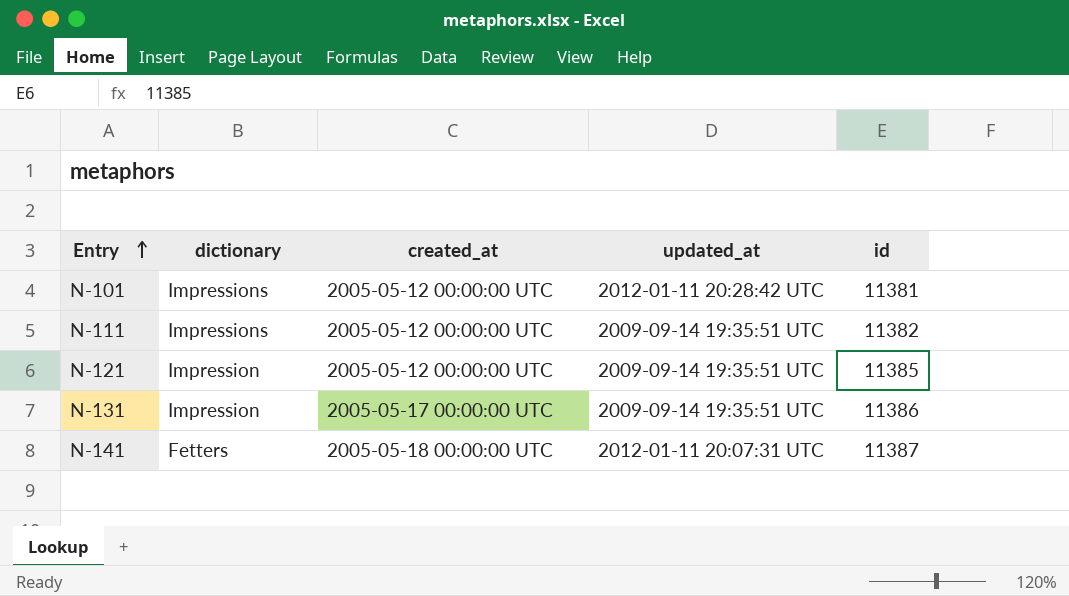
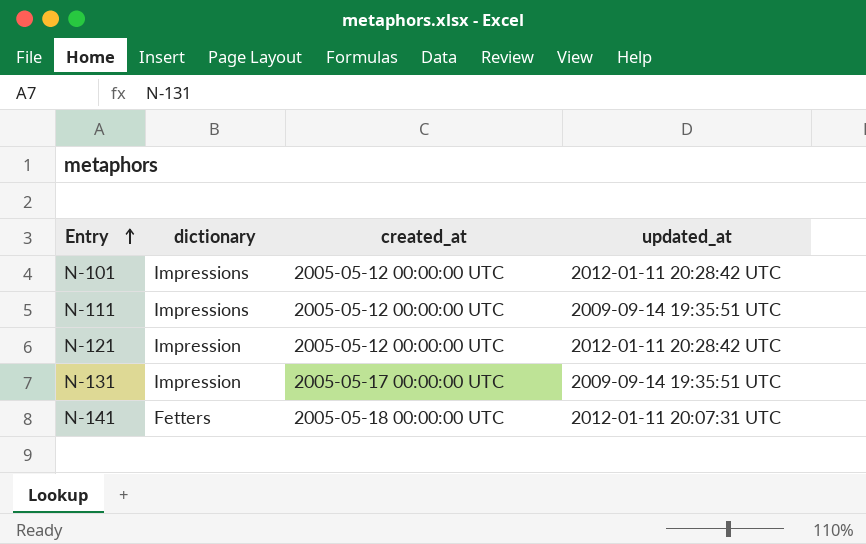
column id | position: 5 -> none
N-121 | updated_at: 2009-09-14 19:35:51 UTC -> 2012-01-11 20:28:42 UTC

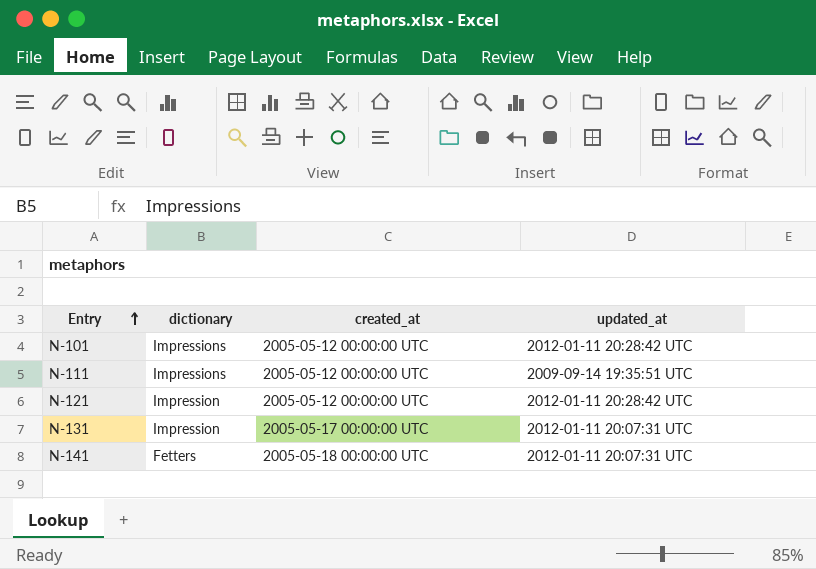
N-131 | updated_at: 2009-09-14 19:35:51 UTC -> 2012-01-11 20:07:31 UTC

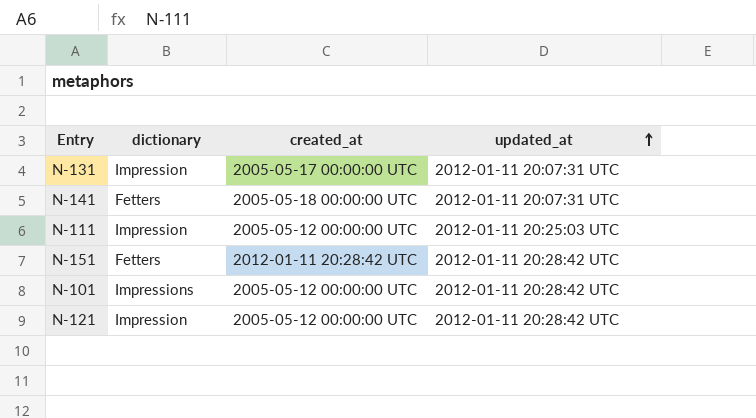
row order: Entry ascending -> updated_at ascending
N-111 | dictionary: Impressions -> Impression
N-111 | updated_at: 2009-09-14 19:35:51 UTC -> 2012-01-11 20:25:03 UTC
row N-151: none -> Fetters | 2012-01-11 20:28:42 UTC | 2012-01-11 20:28:42 UTC

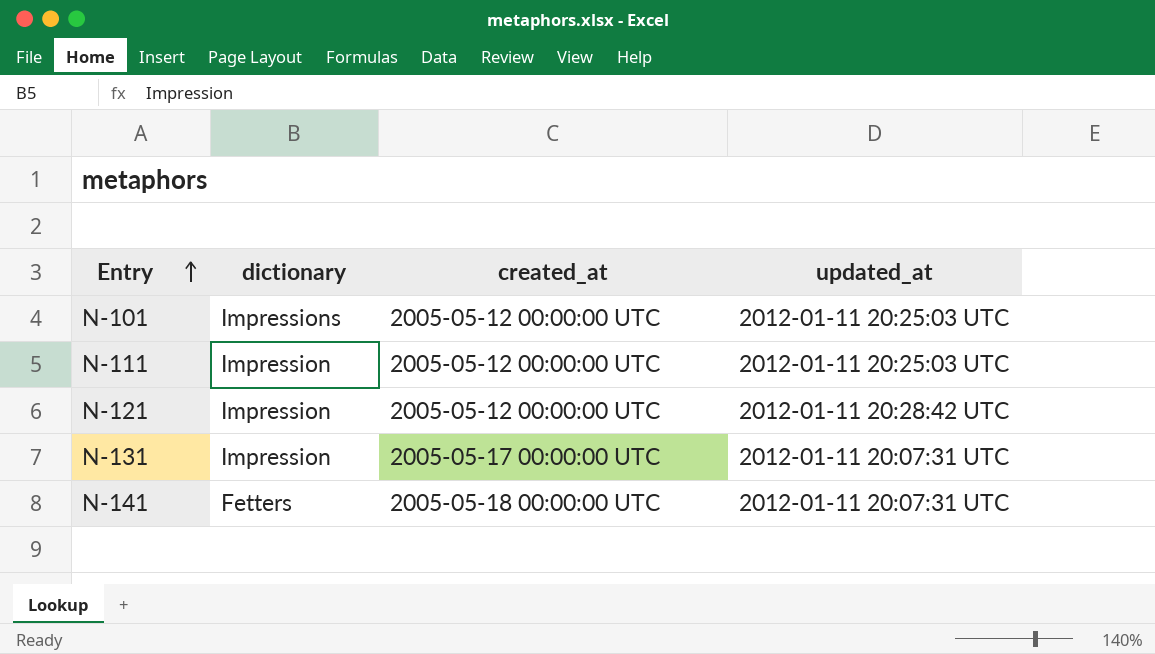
row order: updated_at ascending -> Entry ascending
row N-151: Fetters | 2012-01-11 20:28:42 UTC | 2012-01-11 20:28:42 UTC -> none
N-101 | updated_at: 2012-01-11 20:28:42 UTC -> 2012-01-11 20:25:03 UTC

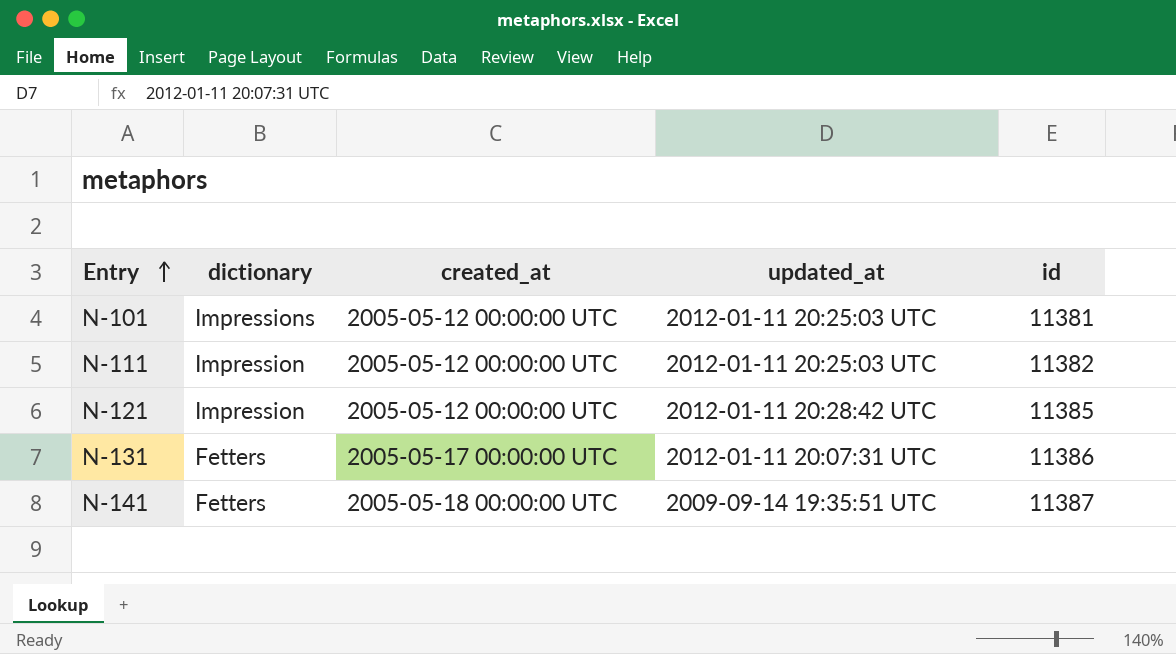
column id | position: none -> 5
N-131 | dictionary: Impression -> Fetters
N-141 | updated_at: 2012-01-11 20:07:31 UTC -> 2009-09-14 19:35:51 UTC

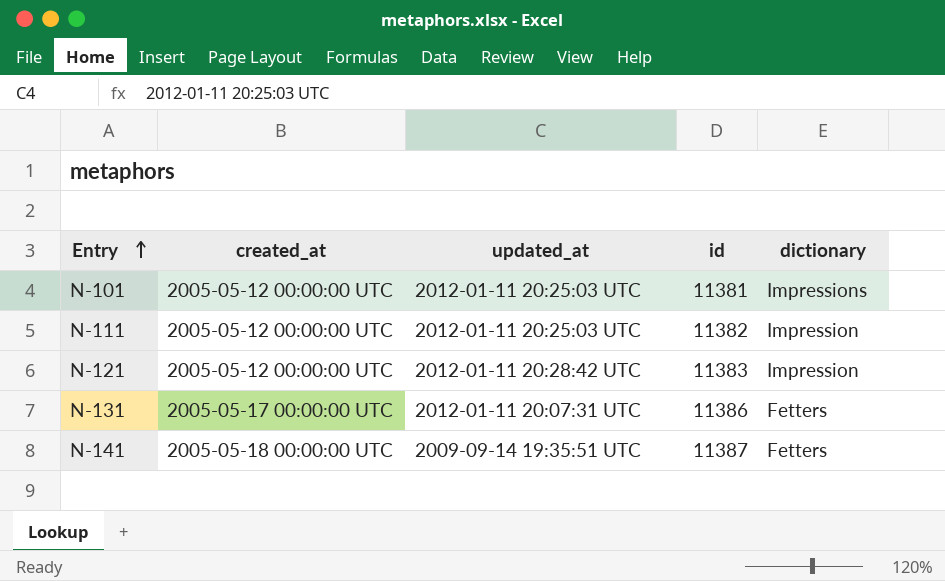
column dictionary | position: 2 -> 5
N-121 | id: 11385 -> 11383

